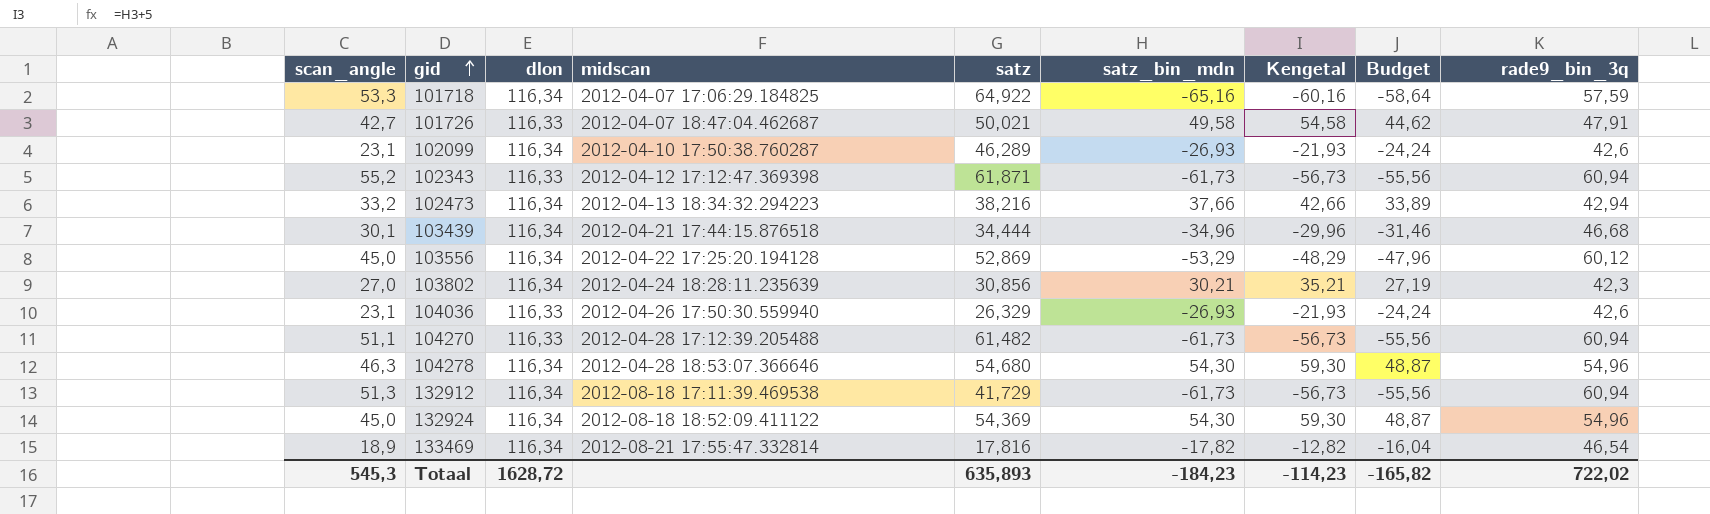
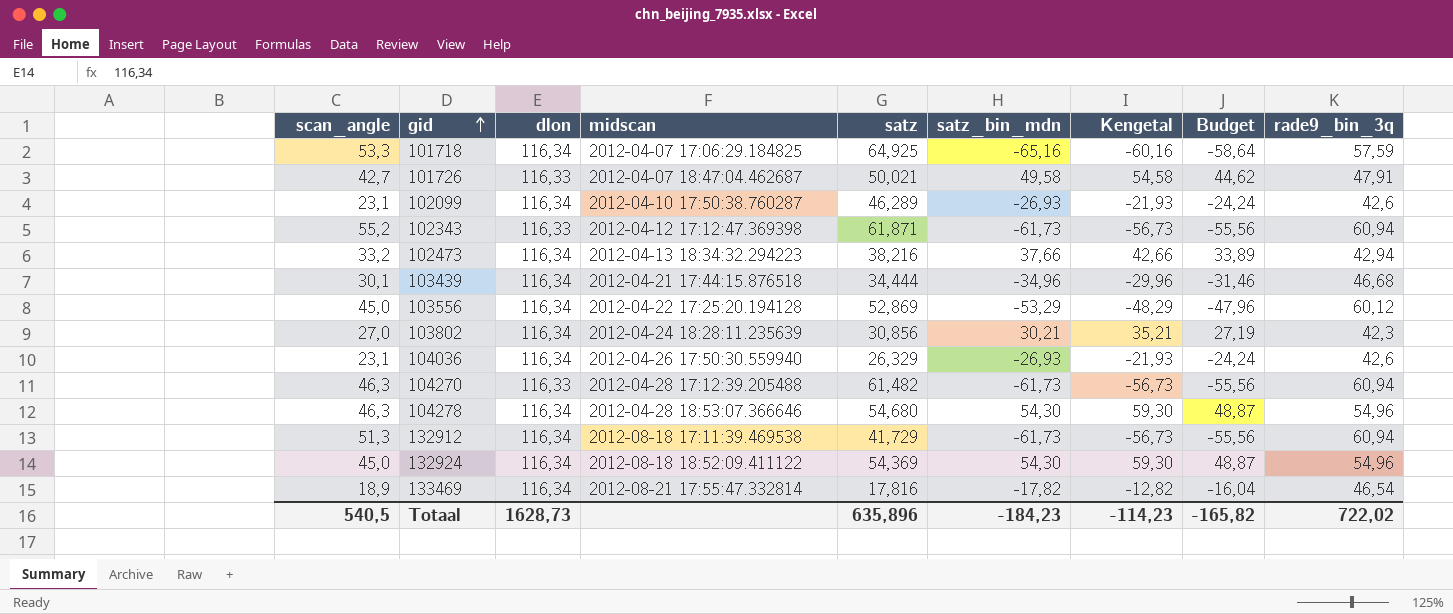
101718 | satz: 64,922 -> 64,925
104036 | dlon: 116,33 -> 116,34
104270 | scan_angle: 51,1 -> 46,3
Totaal | scan_angle: 545,3 -> 540,5
Totaal | dlon: 1628,72 -> 1628,73
Totaal | satz: 635,893 -> 635,896

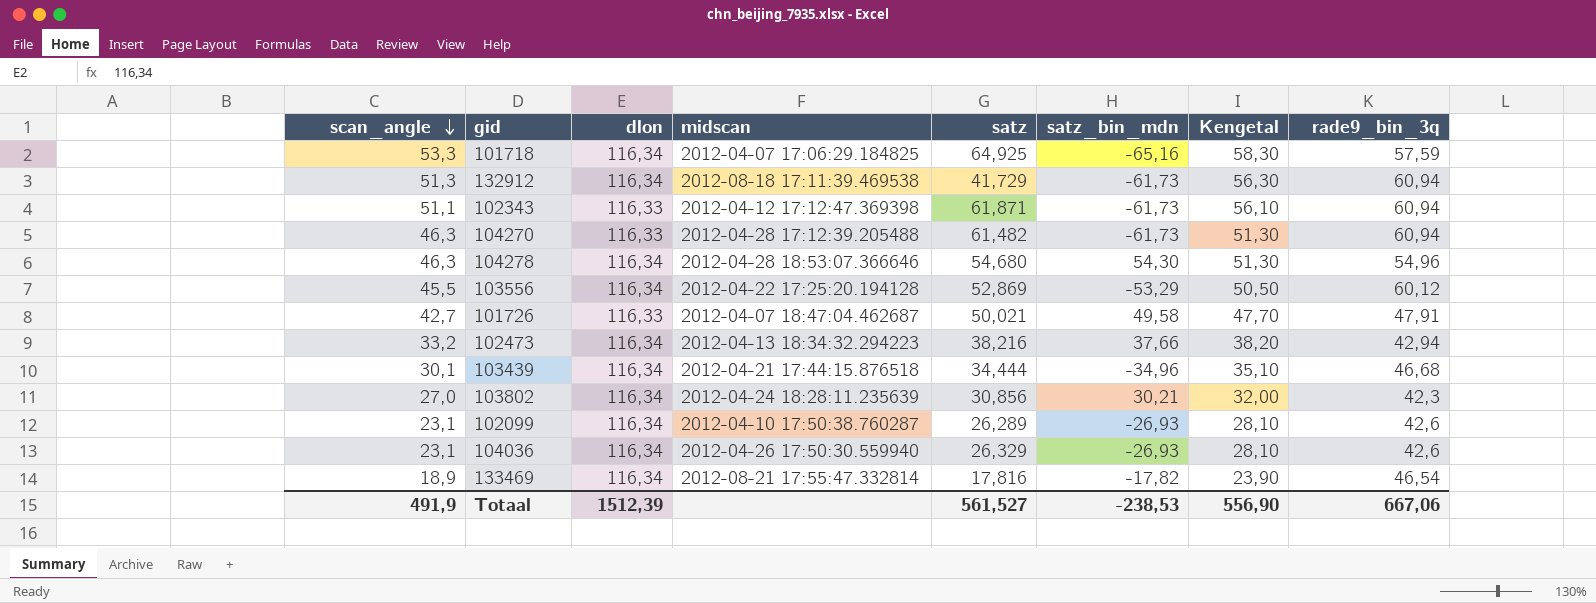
row order: gid ascending -> scan_angle descending
column Budget | formula: [satz_bin_mdn] * 0,9 -> none
column Kengetal | formula: [satz_bin_mdn] + 5 -> [scan_angle] + 5
row 132924: 45,0 | 116,34 | 2012-08-18 18:52:09.411122 | 54,369 | 54,30 | 59,30 | 48,87 | 54,96 -> none
102343 | scan_angle: 55,2 -> 51,1
103556 | scan_angle: 45,0 -> 45,5
102099 | satz: 46,289 -> 26,289
Totaal | scan_angle: 540,5 -> 491,9
Totaal | dlon: 1628,73 -> 1512,39
Totaal | satz: 635,896 -> 561,527
Totaal | satz_bin_mdn: -184,23 -> -238,53
Totaal | Kengetal: -114,23 -> 556,90
Totaal | rade9_bin_3q: 722,02 -> 667,06

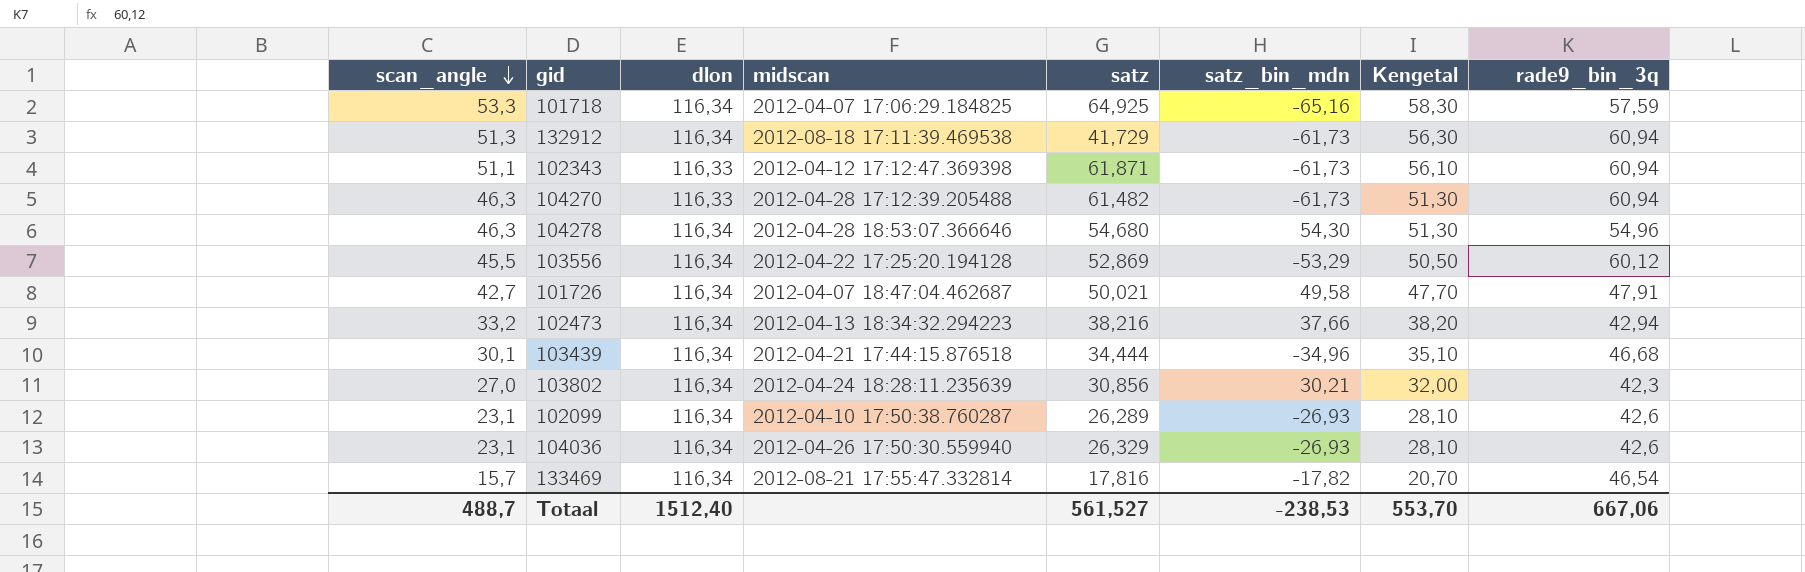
101726 | dlon: 116,33 -> 116,34
133469 | scan_angle: 18,9 -> 15,7
133469 | Kengetal: 23,90 -> 20,70
Totaal | scan_angle: 491,9 -> 488,7
Totaal | dlon: 1512,39 -> 1512,40
Totaal | Kengetal: 556,90 -> 553,70

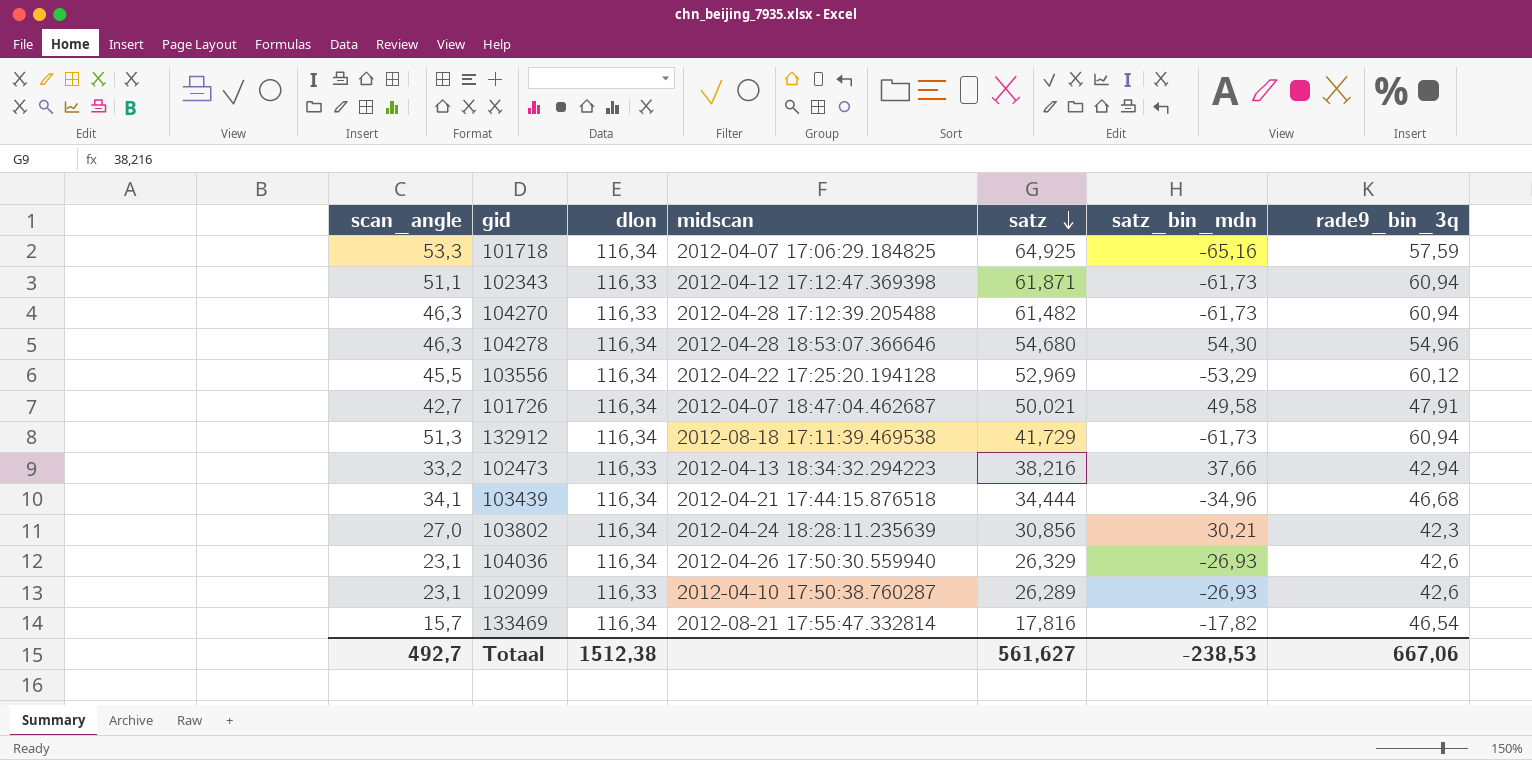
row order: scan_angle descending -> satz descending
column Kengetal | formula: [scan_angle] + 5 -> none
103556 | satz: 52,869 -> 52,969
102473 | dlon: 116,34 -> 116,33
103439 | scan_angle: 30,1 -> 34,1
102099 | dlon: 116,34 -> 116,33
Totaal | scan_angle: 488,7 -> 492,7
Totaal | dlon: 1512,40 -> 1512,38
Totaal | satz: 561,527 -> 561,627

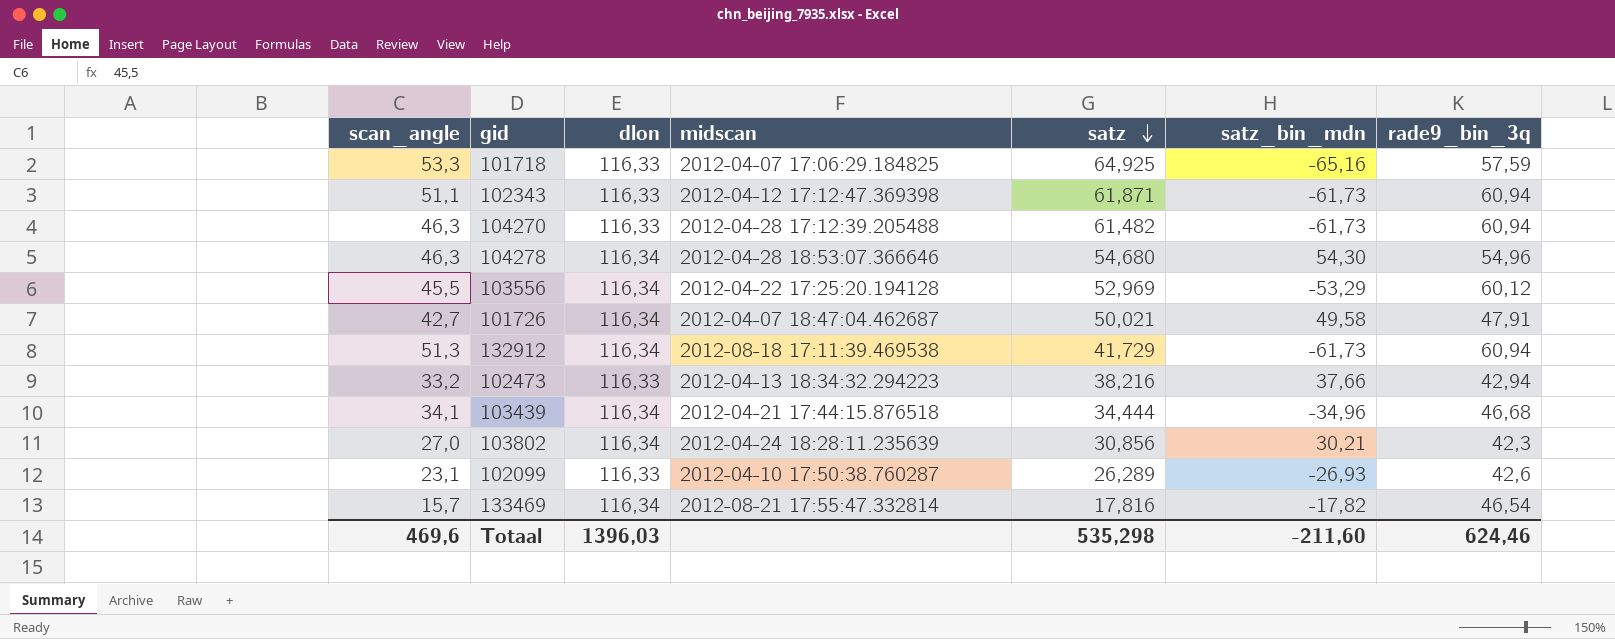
row 104036: 23,1 | 116,34 | 2012-04-26 17:50:30.559940 | 26,329 | -26,93 | 42,6 -> none
101718 | dlon: 116,34 -> 116,33
Totaal | scan_angle: 492,7 -> 469,6
Totaal | dlon: 1512,38 -> 1396,03
Totaal | satz: 561,627 -> 535,298
Totaal | satz_bin_mdn: -238,53 -> -211,60
Totaal | rade9_bin_3q: 667,06 -> 624,46

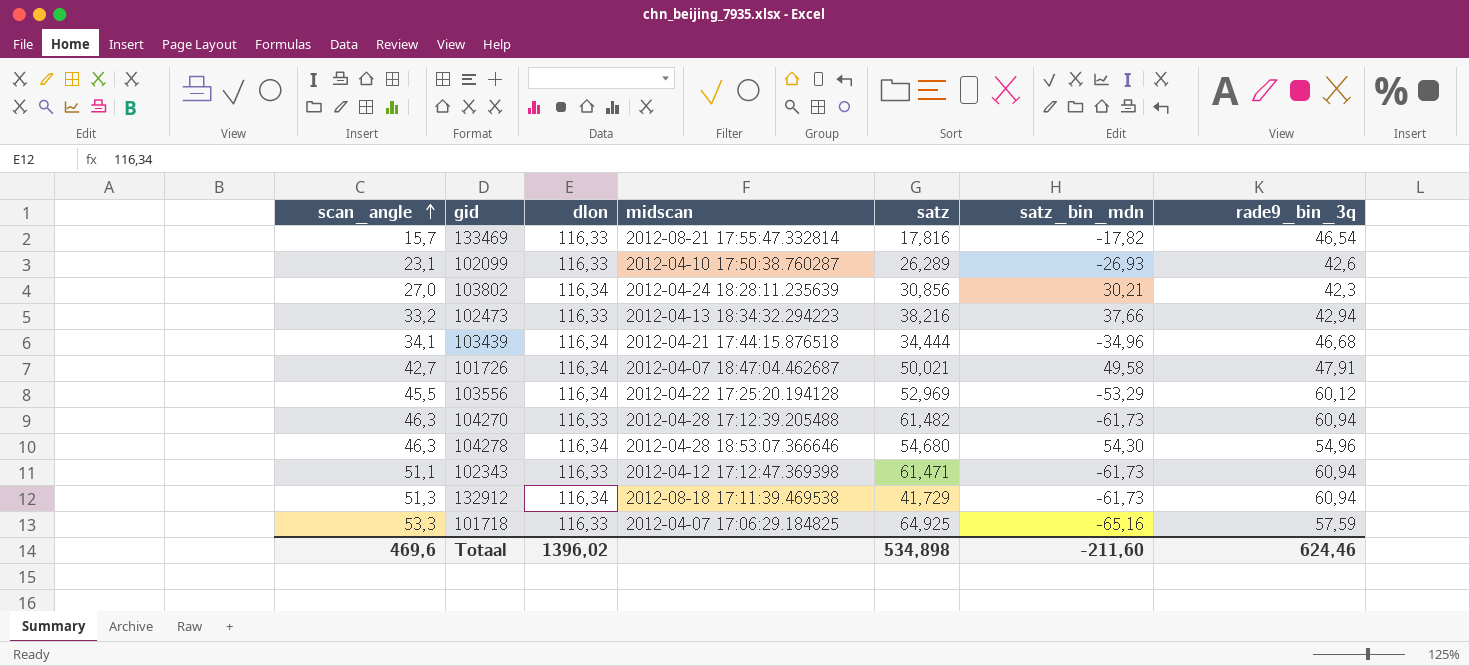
row order: satz descending -> scan_angle ascending
133469 | dlon: 116,34 -> 116,33
102343 | satz: 61,871 -> 61,471
Totaal | dlon: 1396,03 -> 1396,02
Totaal | satz: 535,298 -> 534,898

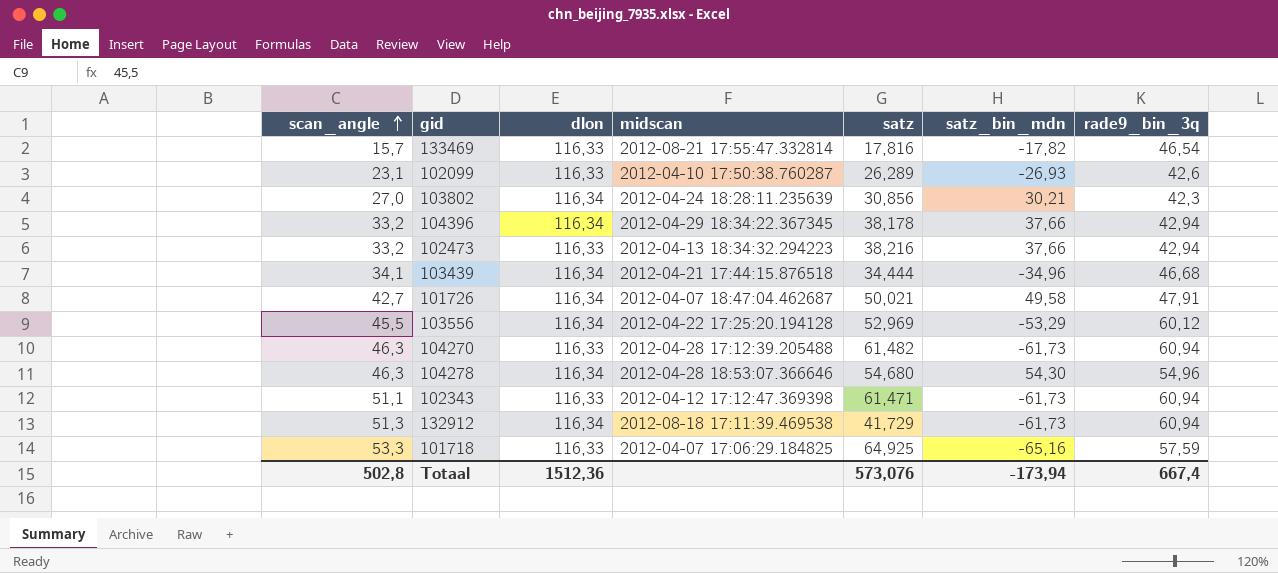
row 104396: none -> 33,2 | 116,34 | 2012-04-29 18:34:22.367345 | 38,178 | 37,66 | 42,94
Totaal | scan_angle: 469,6 -> 502,8
Totaal | dlon: 1396,02 -> 1512,36
Totaal | satz: 534,898 -> 573,076
Totaal | satz_bin_mdn: -211,60 -> -173,94
Totaal | rade9_bin_3q: 624,46 -> 667,4

